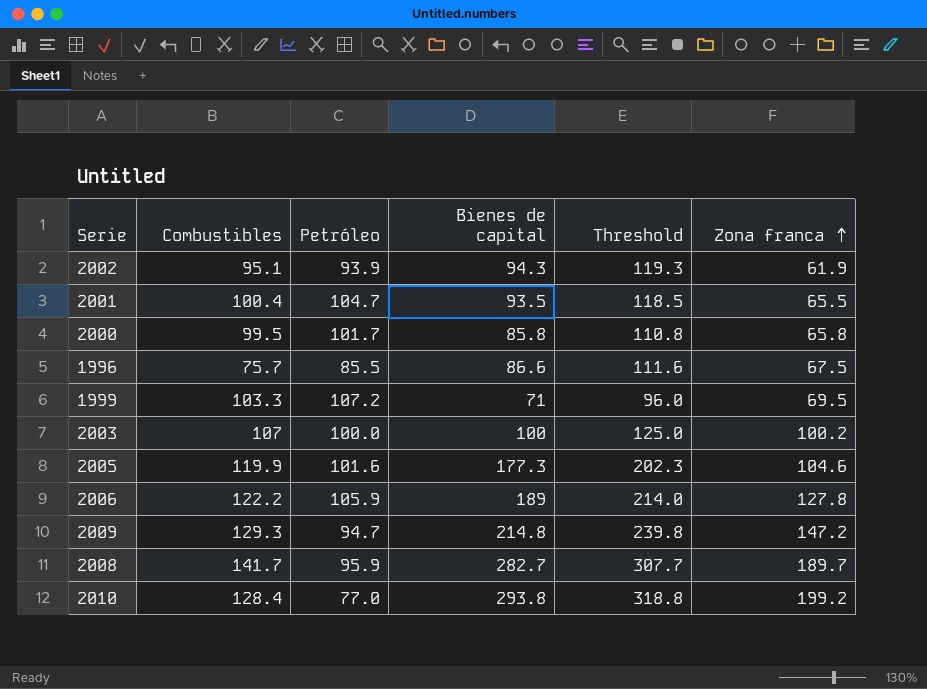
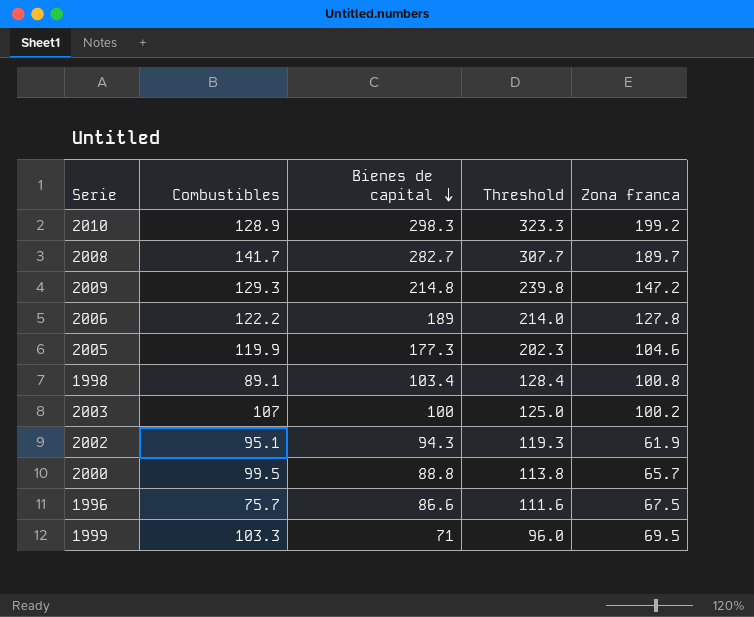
row order: Zona franca ascending -> Bienes de capital descending
column Petróleo | position: 3 -> none
row 2001: 100.4 | 104.7 | 93.5 | 118.5 | 65.5 -> none
2010 | Combustibles: 128.4 -> 128.9
2010 | Bienes de capital: 293.8 -> 298.3
2010 | Threshold: 318.8 -> 323.3
row 1998: none -> 89.1 | 103.4 | 128.4 | 100.8
2000 | Bienes de capital: 85.8 -> 88.8
2000 | Threshold: 110.8 -> 113.8
2000 | Zona franca: 65.8 -> 65.7

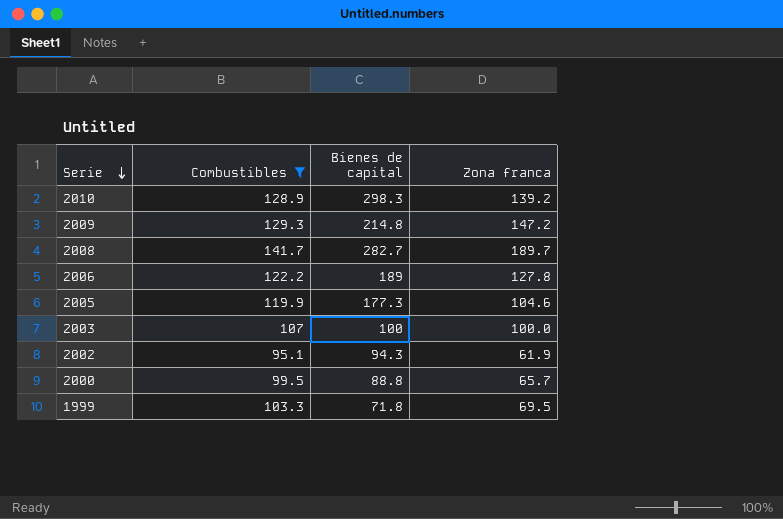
filter: none -> Combustibles >= 95.1
row order: Bienes de capital descending -> Serie descending
column Threshold | formula: [Bienes de capital] + 25 -> none
2010 | Zona franca: 199.2 -> 139.2
2003 | Zona franca: 100.2 -> 100.0
1999 | Bienes de capital: 71 -> 71.8

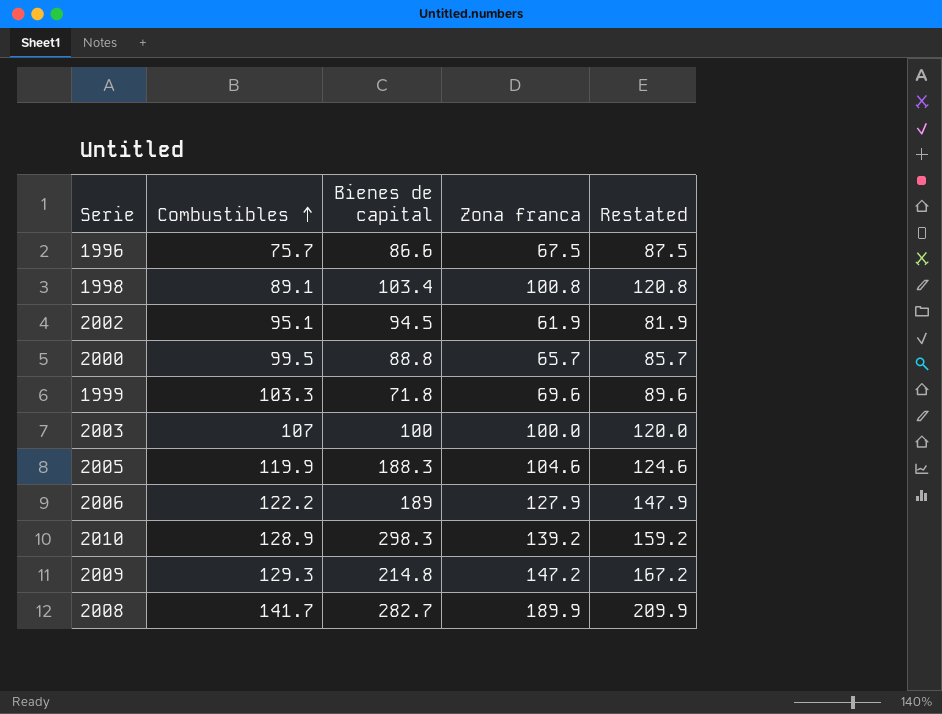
filter: Combustibles >= 95.1 -> none
row order: Serie descending -> Combustibles ascending
column Restated | formula: none -> [Zona franca] + 20
2002 | Bienes de capital: 94.3 -> 94.5
1999 | Zona franca: 69.5 -> 69.6
2005 | Bienes de capital: 177.3 -> 188.3
2006 | Zona franca: 127.8 -> 127.9
2008 | Zona franca: 189.7 -> 189.9

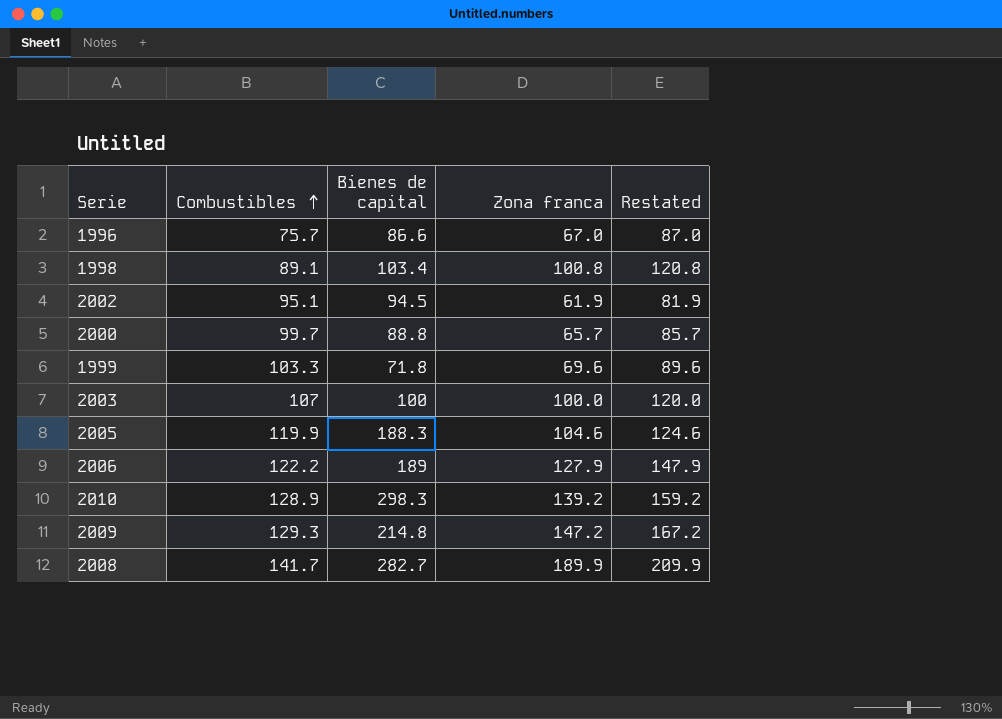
1996 | Zona franca: 67.5 -> 67.0
1996 | Restated: 87.5 -> 87.0
2000 | Combustibles: 99.5 -> 99.7

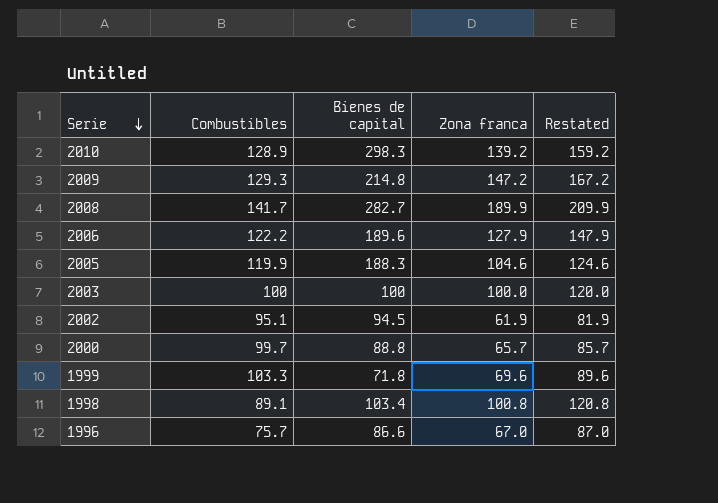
row order: Combustibles ascending -> Serie descending
2006 | Bienes de capital: 189 -> 189.6
2003 | Combustibles: 107 -> 100

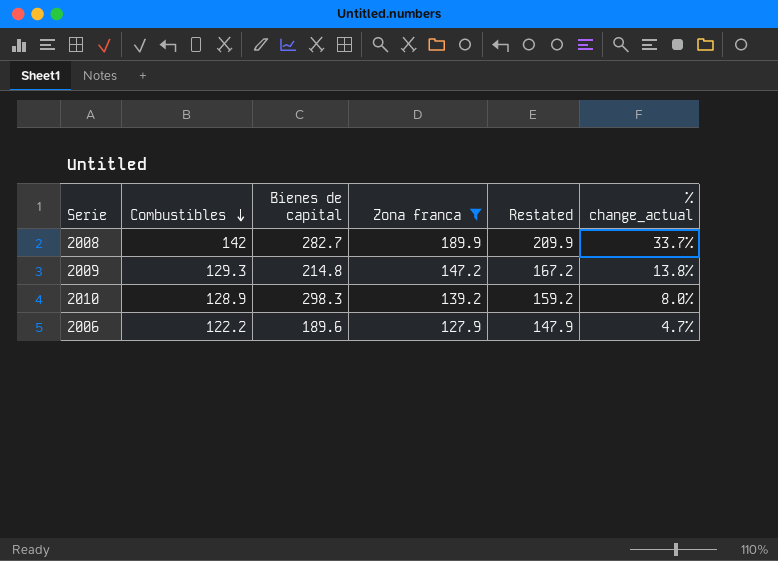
filter: none -> Zona franca >= 127.9
row order: Serie descending -> Combustibles descending
column % change_actual | formula: none -> ([Zona franca] - [Combustibles]) / [Combustibles]
2008 | Combustibles: 141.7 -> 142

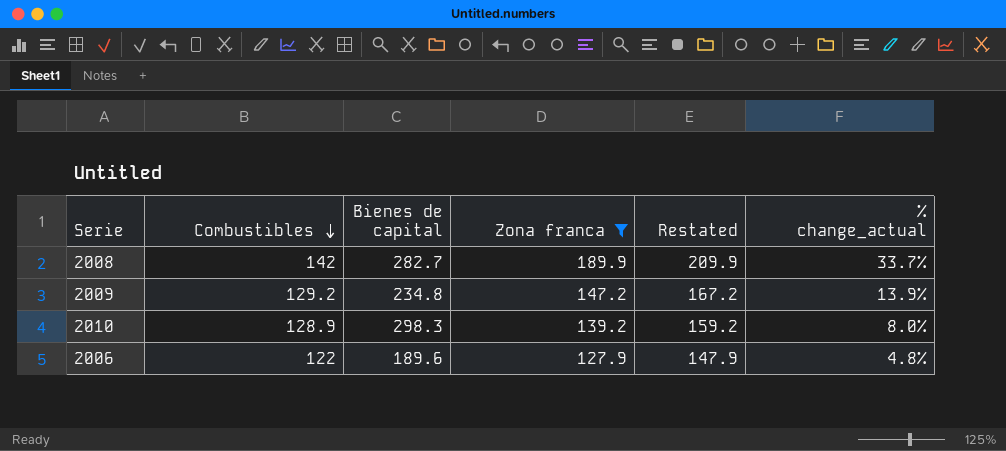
2009 | Combustibles: 129.3 -> 129.2
2009 | Bienes de capital: 214.8 -> 234.8
2009 | % change_actual: 13.8% -> 13.9%
2006 | Combustibles: 122.2 -> 122
2006 | % change_actual: 4.7% -> 4.8%

